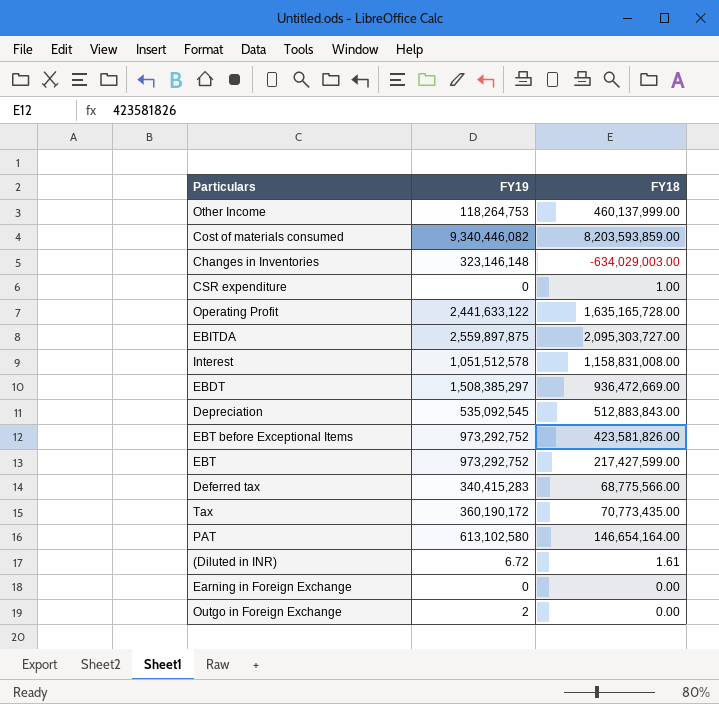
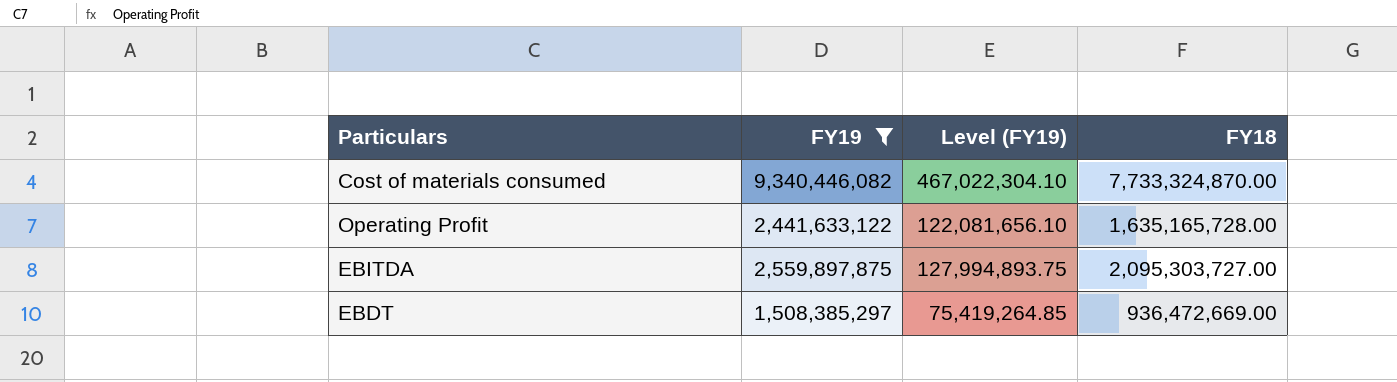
filter: none -> FY19 >= 1,508,385,297
column Level (FY19) | formula: none -> [FY19] * 0.05
Cost of materials consumed | FY18: 8,203,593,859.00 -> 7,733,324,870.00

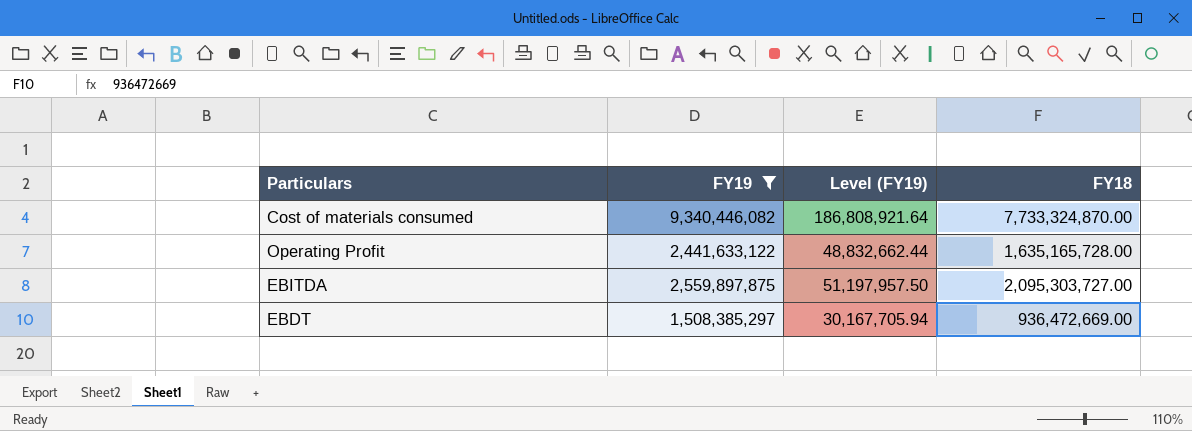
column Level (FY19) | formula: [FY19] * 0.05 -> [FY19] * 0.02

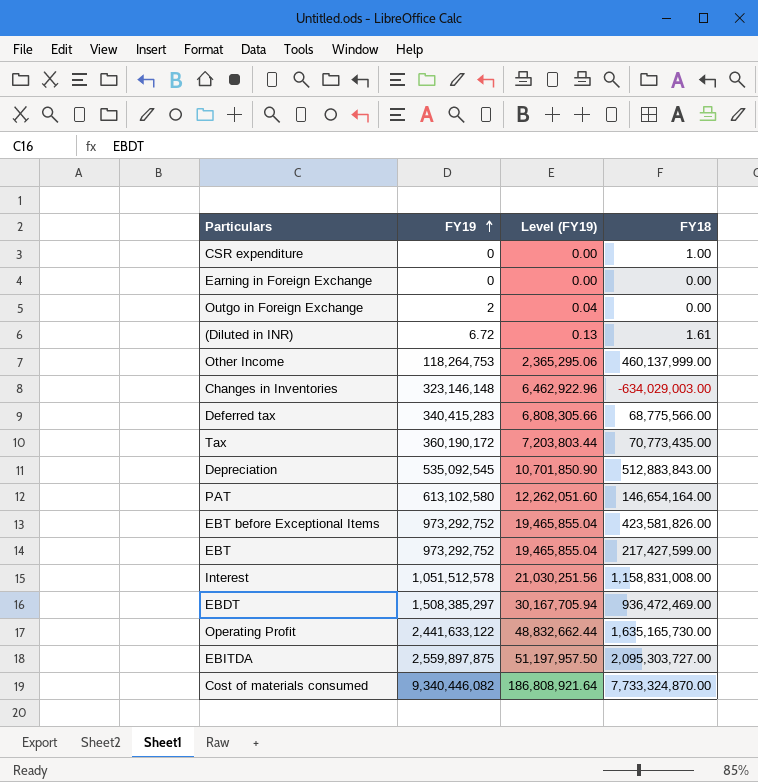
filter: FY19 >= 1,508,385,297 -> none
row order: none -> FY19 ascending
EBDT | FY18: 936,472,669.00 -> 936,472,469.00
Operating Profit | FY18: 1,635,165,728.00 -> 1,635,165,730.00

